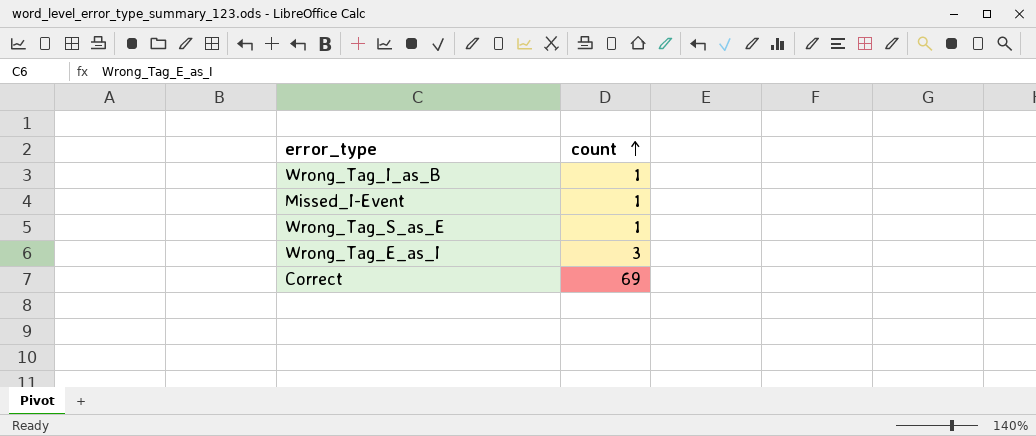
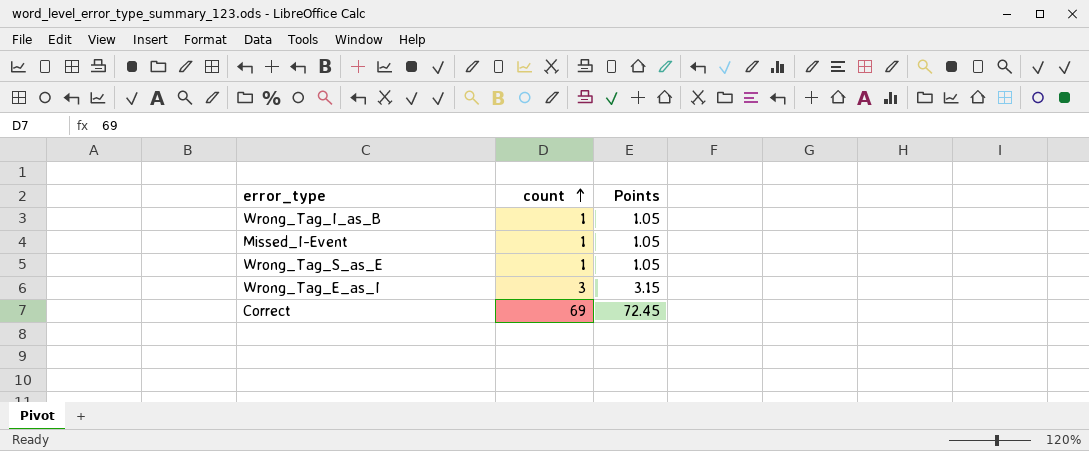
column Points | formula: none -> [count] * 1.05

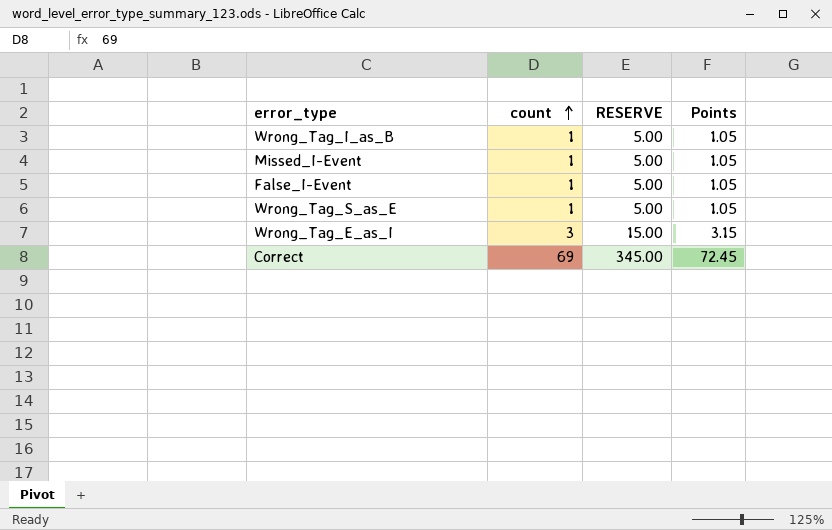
column RESERVE | formula: none -> [count] * 5
row False_I-Event: none -> 1 | 5.00 | 1.05

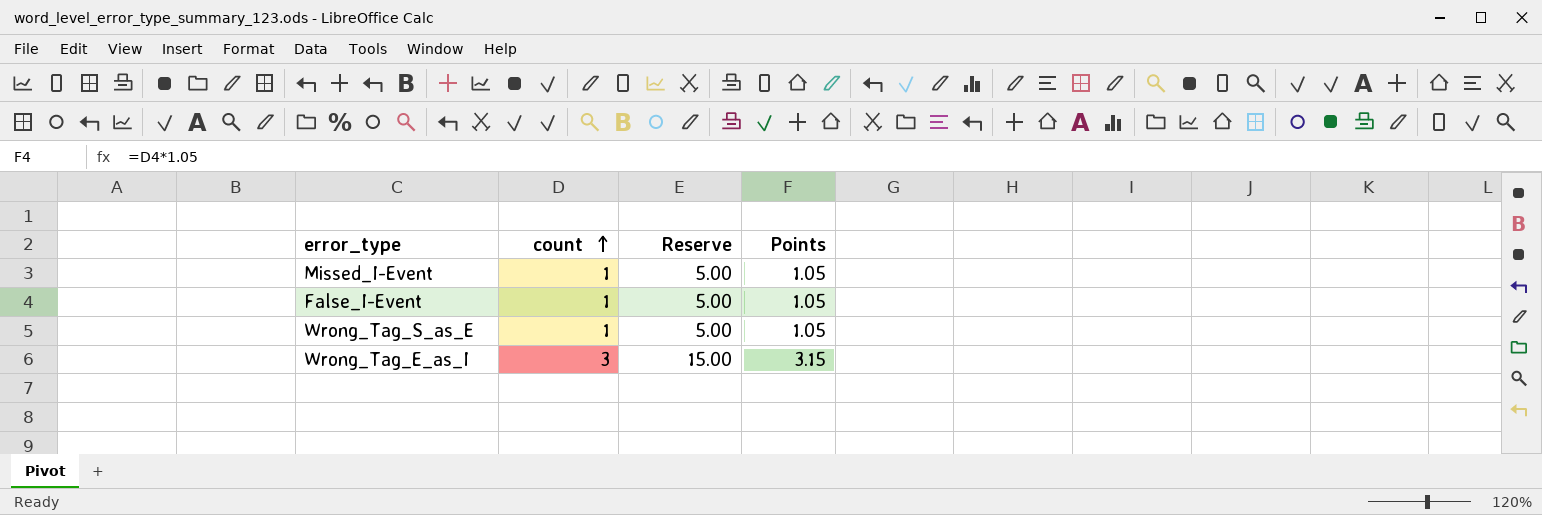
column name: RESERVE -> Reserve
row Wrong_Tag_I_as_B: 1 | 5.00 | 1.05 -> none
row Correct: 69 | 345.00 | 72.45 -> none

